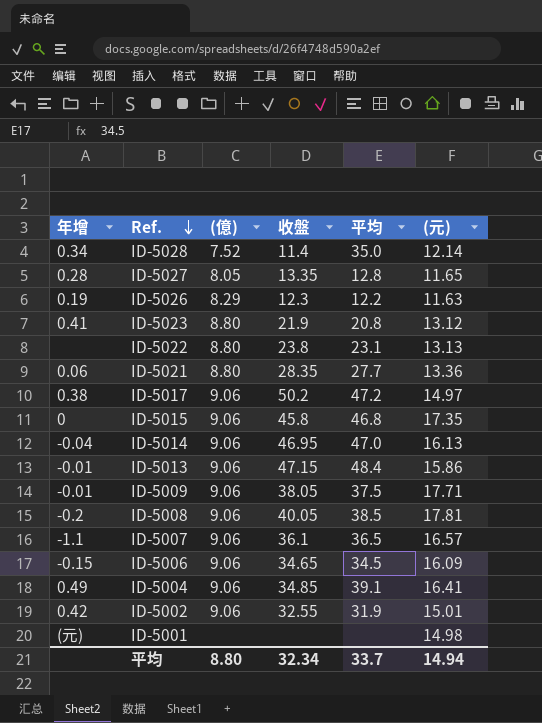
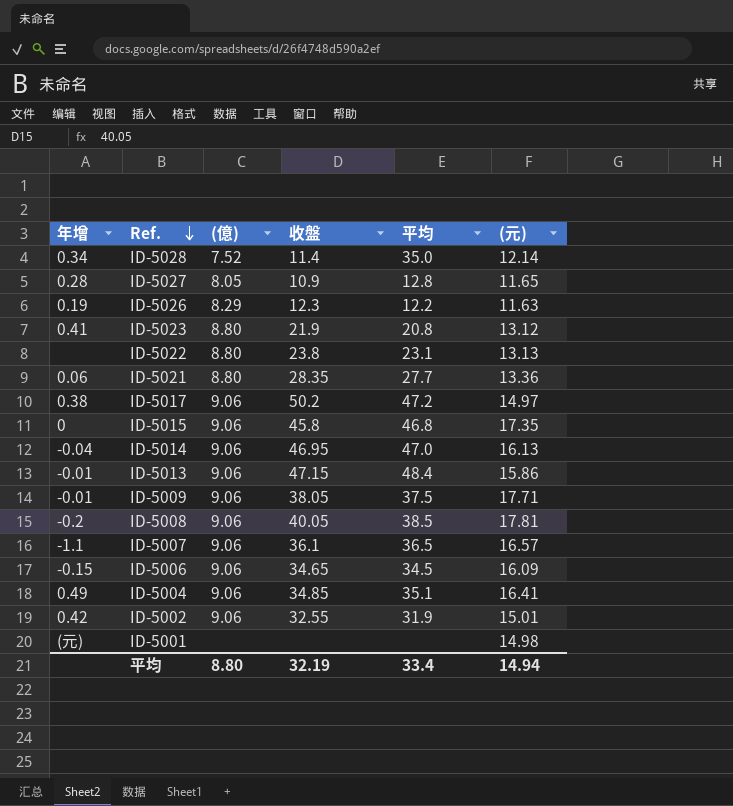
ID-5027 | 收盤: 13.35 -> 10.9
ID-5004 | 平均: 39.1 -> 35.1
平均 | 收盤: 32.34 -> 32.19
平均 | 平均: 33.7 -> 33.4

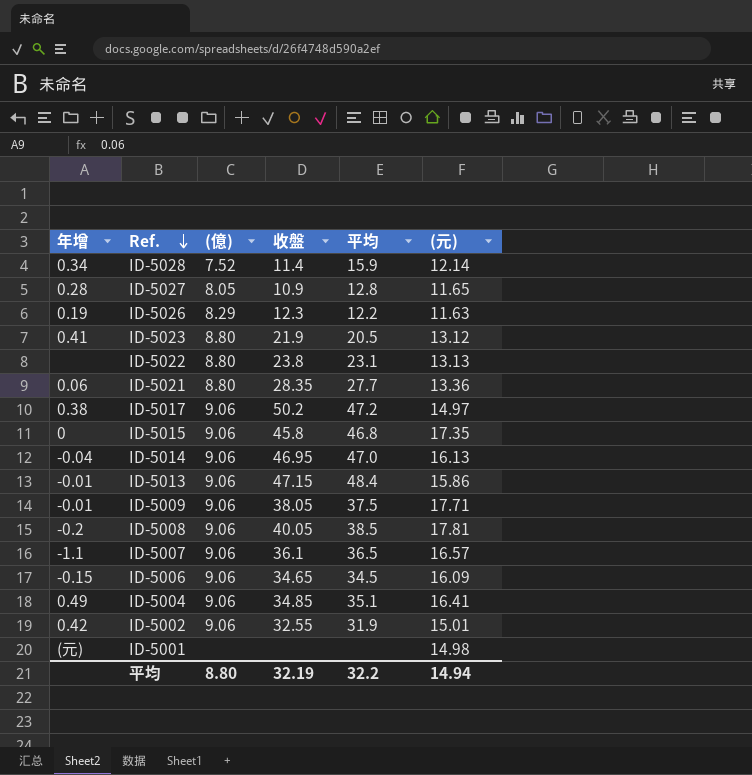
ID-5028 | 平均: 35.0 -> 15.9
ID-5023 | 平均: 20.8 -> 20.5
平均 | 平均: 33.4 -> 32.2

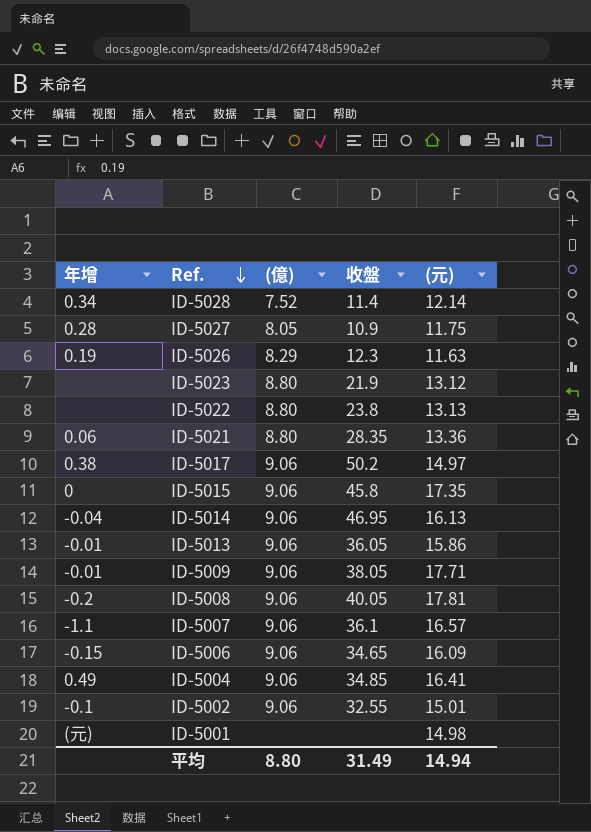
column 平均 | position: 5 -> none
ID-5027 | (元): 11.65 -> 11.75
ID-5023 | 年增: 0.41 -> none
ID-5013 | 收盤: 47.15 -> 36.05
ID-5002 | 年增: 0.42 -> -0.1
平均 | 收盤: 32.19 -> 31.49

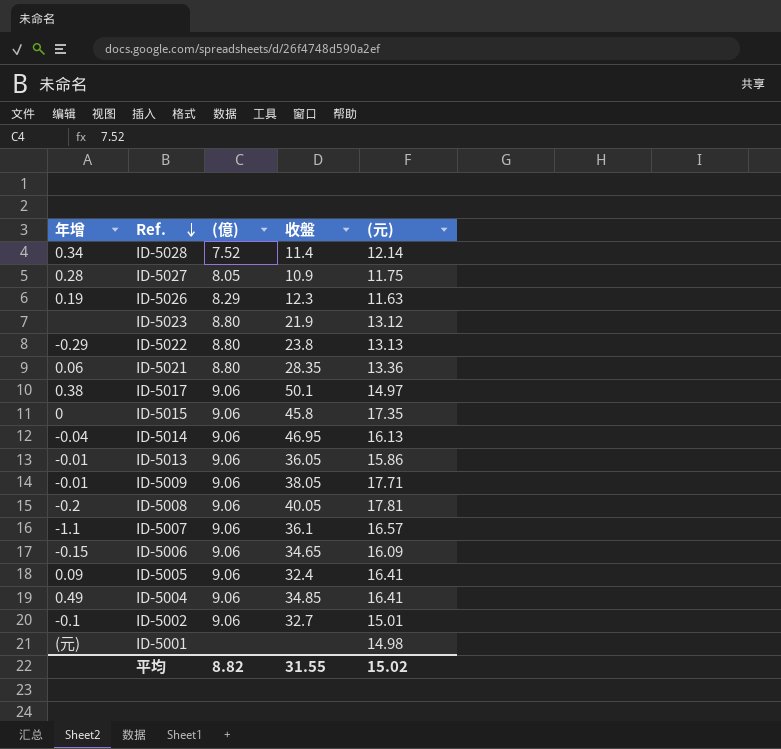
ID-5022 | 年增: none -> -0.29
ID-5017 | 收盤: 50.2 -> 50.1
row ID-5005: none -> 0.09 | 9.06 | 32.4 | 16.41
ID-5002 | 收盤: 32.55 -> 32.7
平均 | (億): 8.80 -> 8.82
平均 | 收盤: 31.49 -> 31.55
平均 | (元): 14.94 -> 15.02

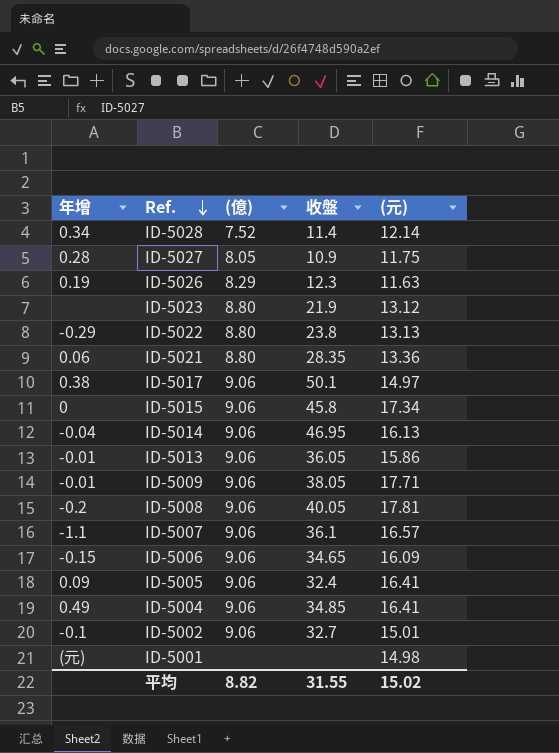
ID-5015 | (元): 17.35 -> 17.34

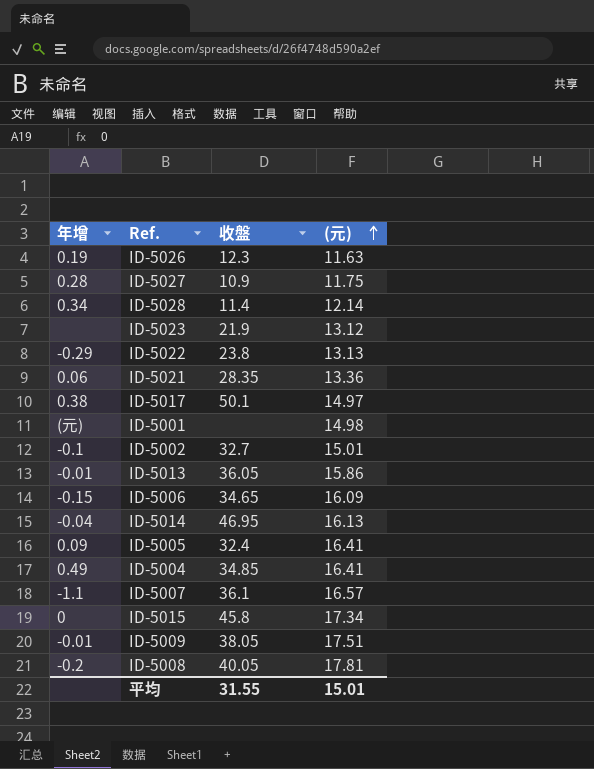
row order: Ref. descending -> (元) ascending
column (億) | position: 3 -> none
ID-5009 | (元): 17.71 -> 17.51
平均 | (元): 15.02 -> 15.01

